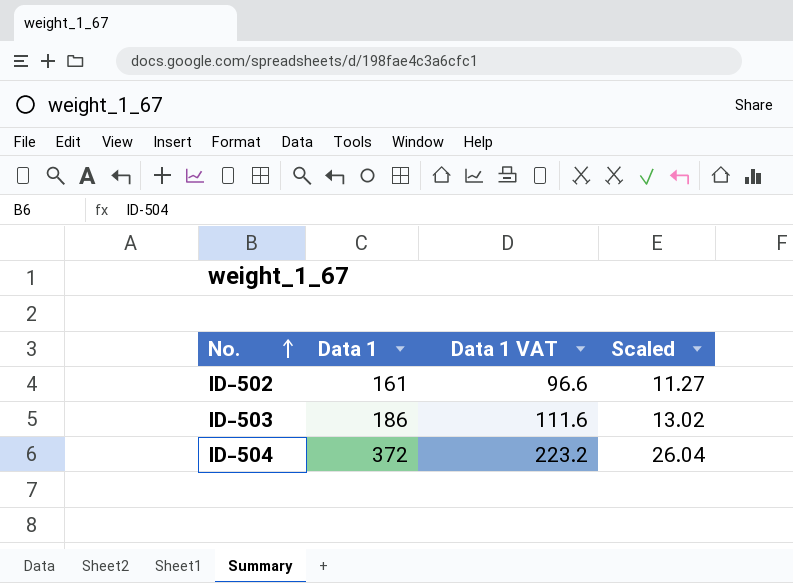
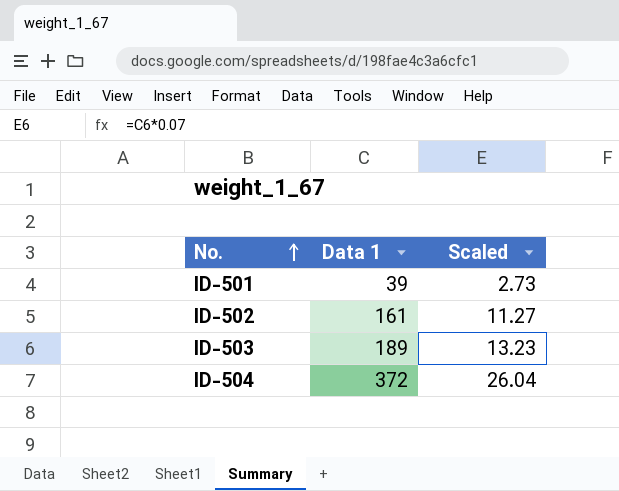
column Data 1 VAT | formula: [Data 1] * 0.6 -> none
row ID-501: none -> 39 | 2.73
ID-503 | Data 1: 186 -> 189
ID-503 | Scaled: 13.02 -> 13.23

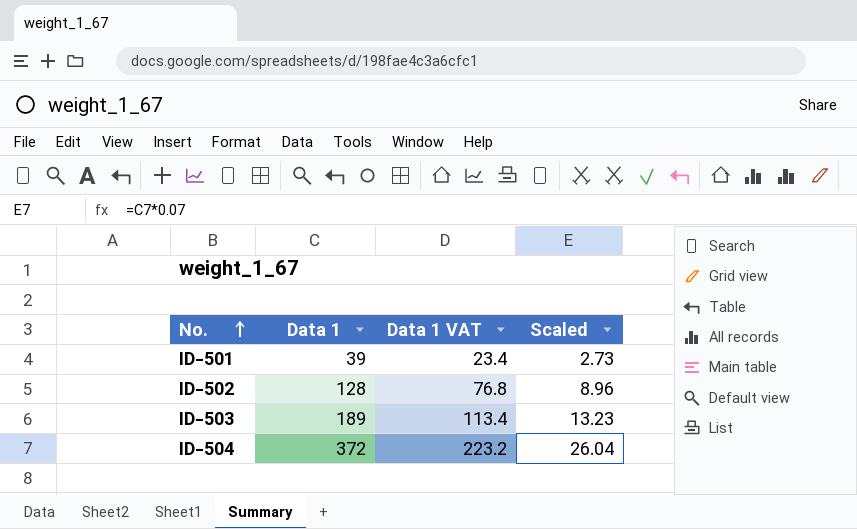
column Data 1 VAT | formula: none -> [Data 1] * 0.6
ID-502 | Data 1: 161 -> 128
ID-502 | Scaled: 11.27 -> 8.96

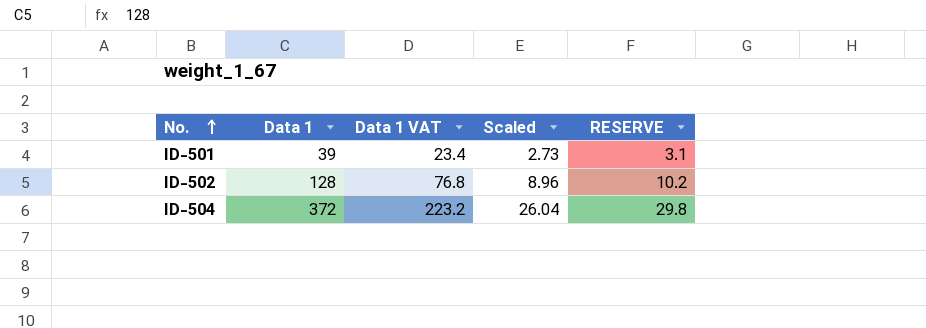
column RESERVE | formula: none -> [Data 1] * 0.08
row ID-503: 189 | 113.4 | 13.23 -> none

